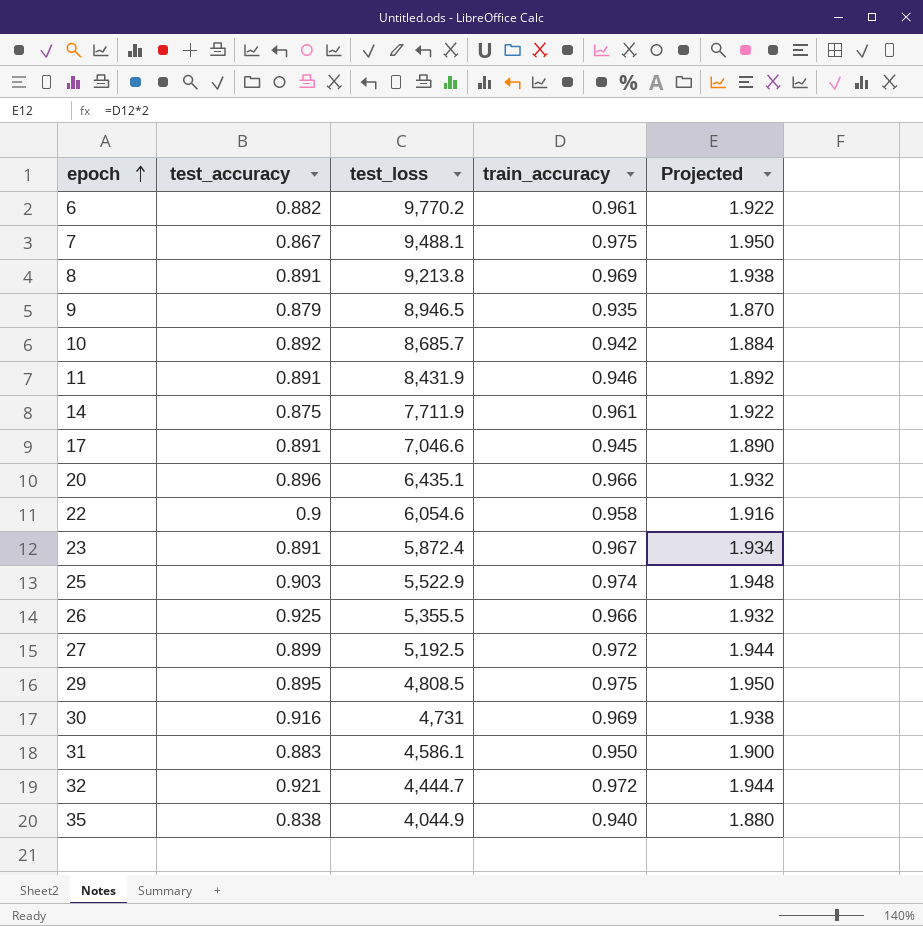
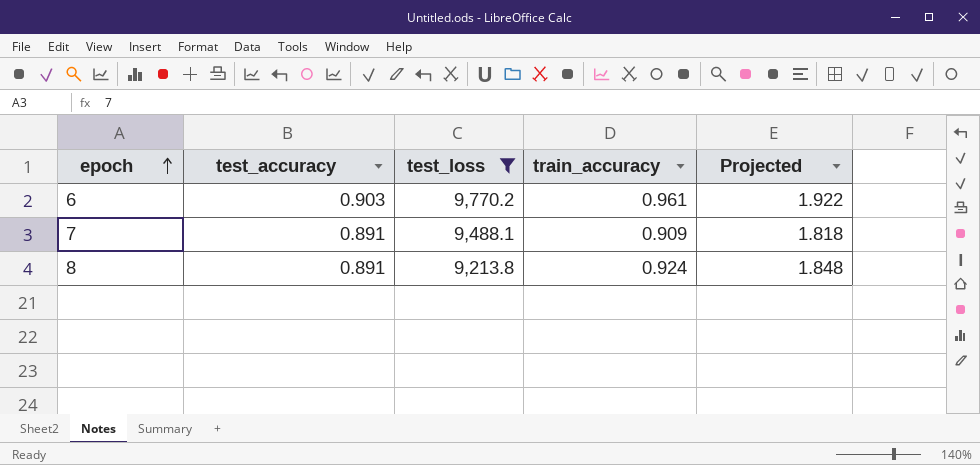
filter: none -> test_loss >= 9,213.8
6 | test_accuracy: 0.882 -> 0.903
7 | test_accuracy: 0.867 -> 0.891
7 | train_accuracy: 0.975 -> 0.909
7 | Projected: 1.950 -> 1.818
8 | train_accuracy: 0.969 -> 0.924
8 | Projected: 1.938 -> 1.848

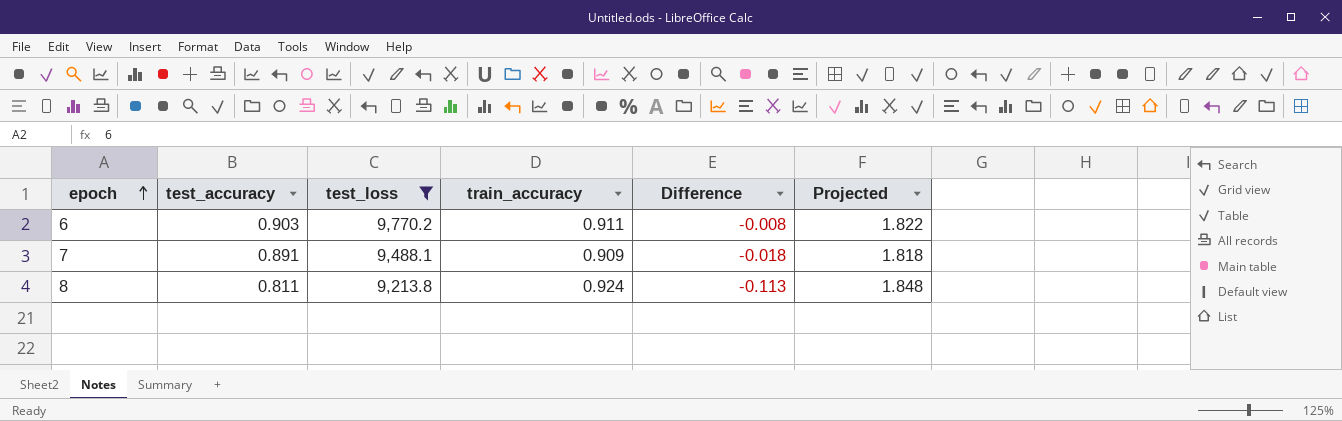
column Difference | formula: none -> [test_accuracy] - [train_accuracy]
6 | train_accuracy: 0.961 -> 0.911
6 | Projected: 1.922 -> 1.822
8 | test_accuracy: 0.891 -> 0.811

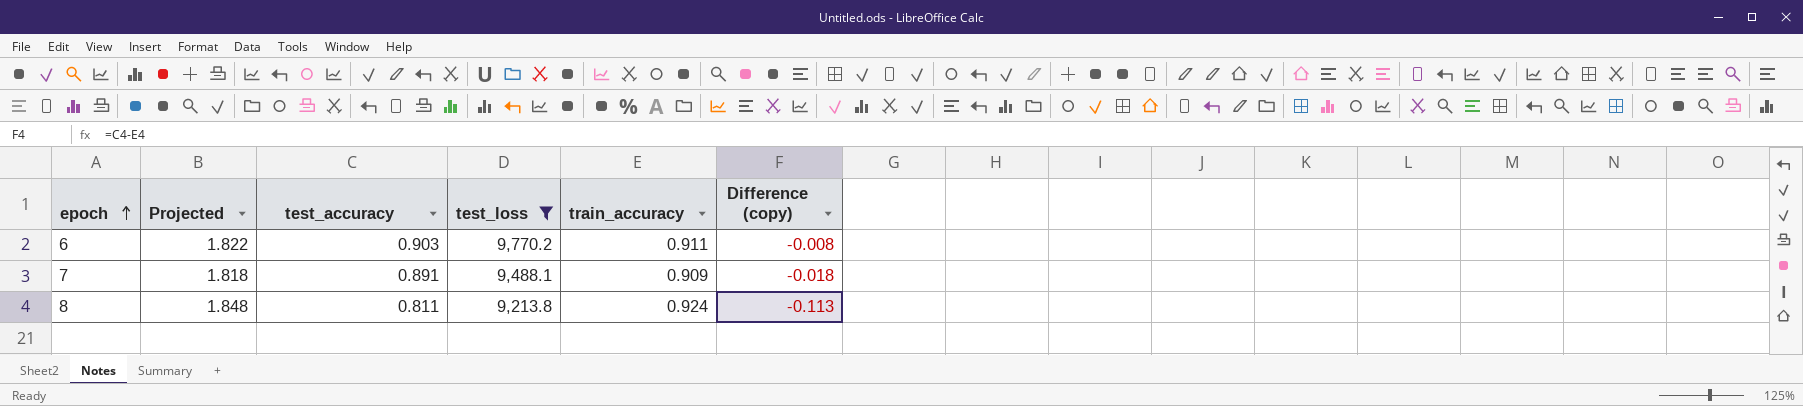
column Projected | position: 6 -> 2
column name: Difference -> Difference (copy)

